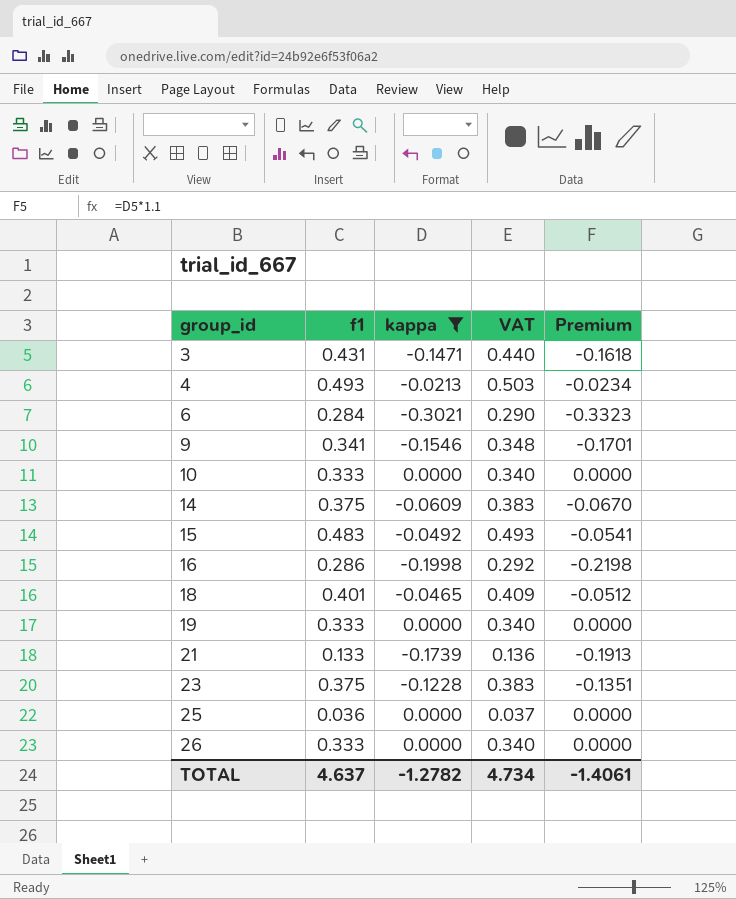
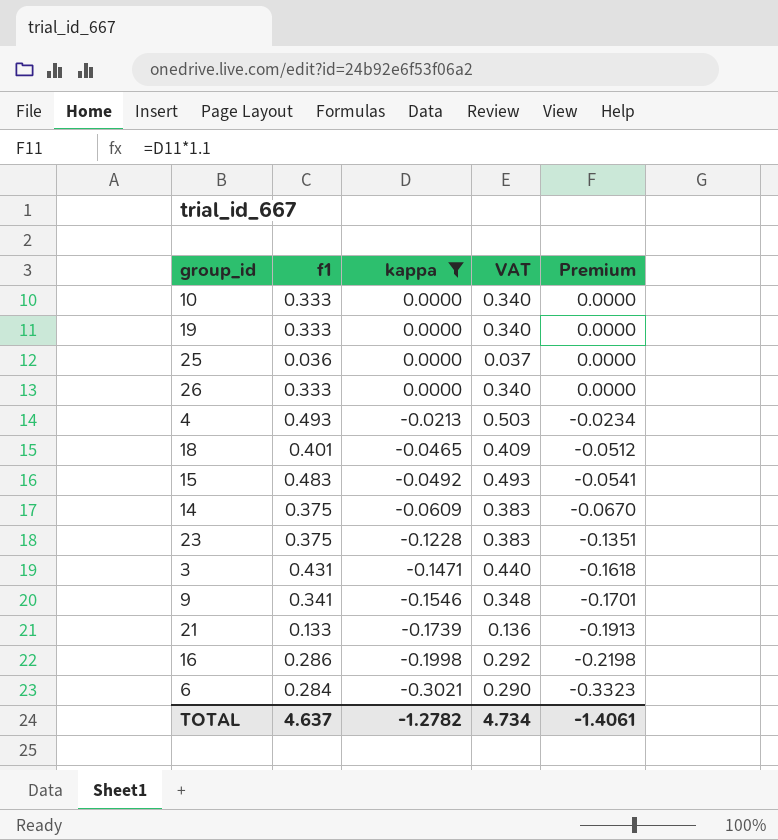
row order: group_id ascending -> kappa descending

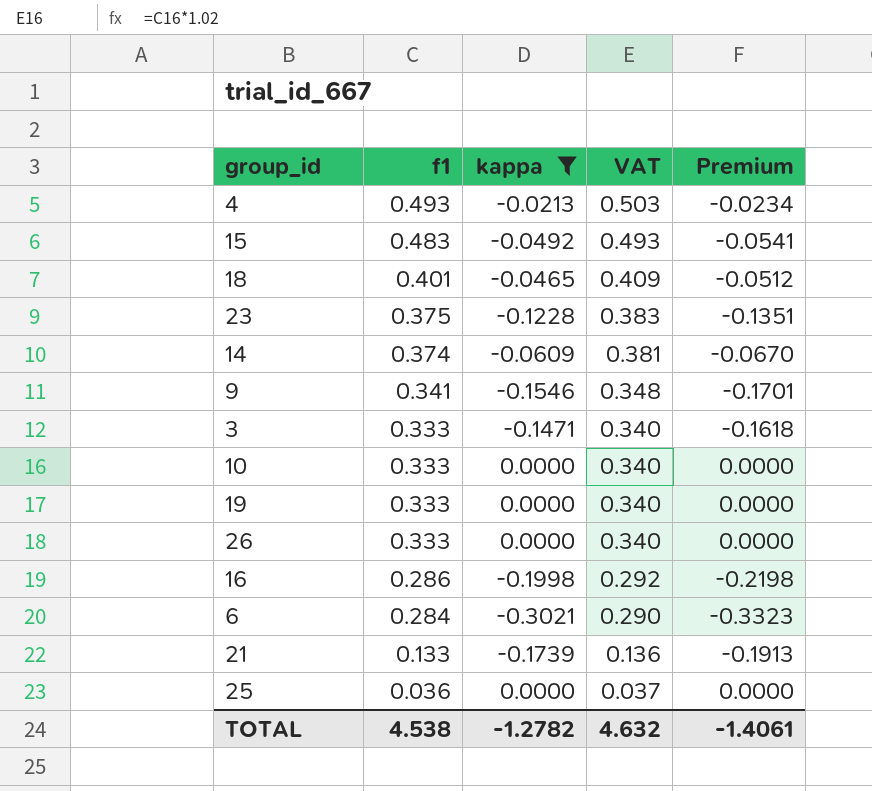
row order: kappa descending -> f1 descending
14 | f1: 0.375 -> 0.374
14 | VAT: 0.383 -> 0.381
3 | f1: 0.431 -> 0.333
3 | VAT: 0.440 -> 0.340
TOTAL | f1: 4.637 -> 4.538
TOTAL | VAT: 4.734 -> 4.632

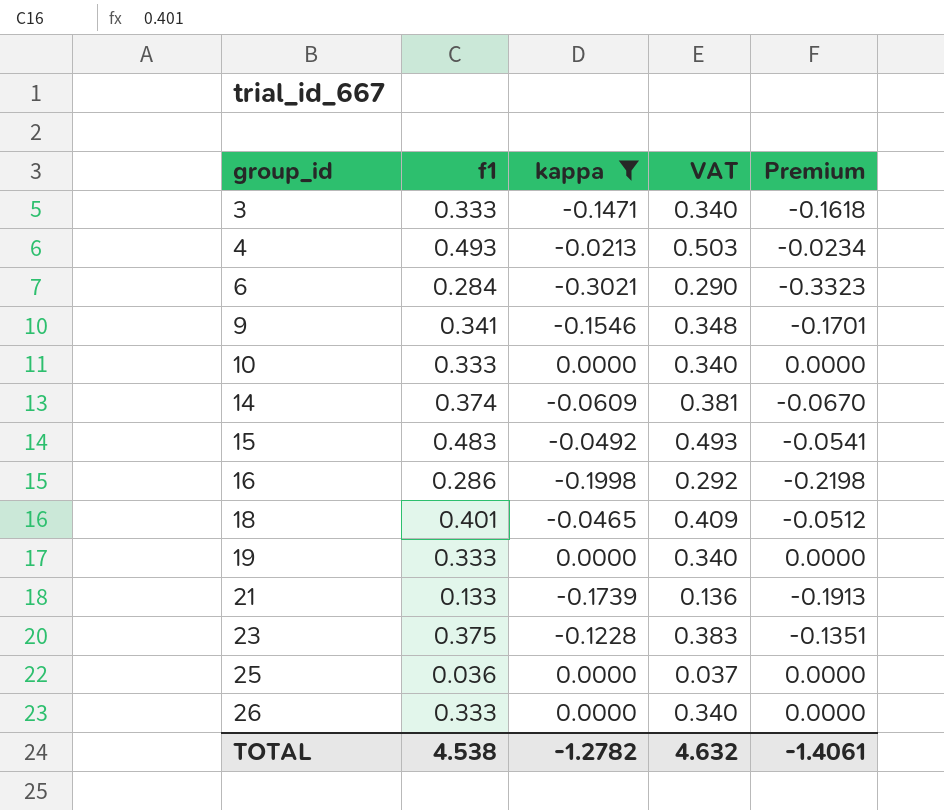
row order: f1 descending -> group_id ascending

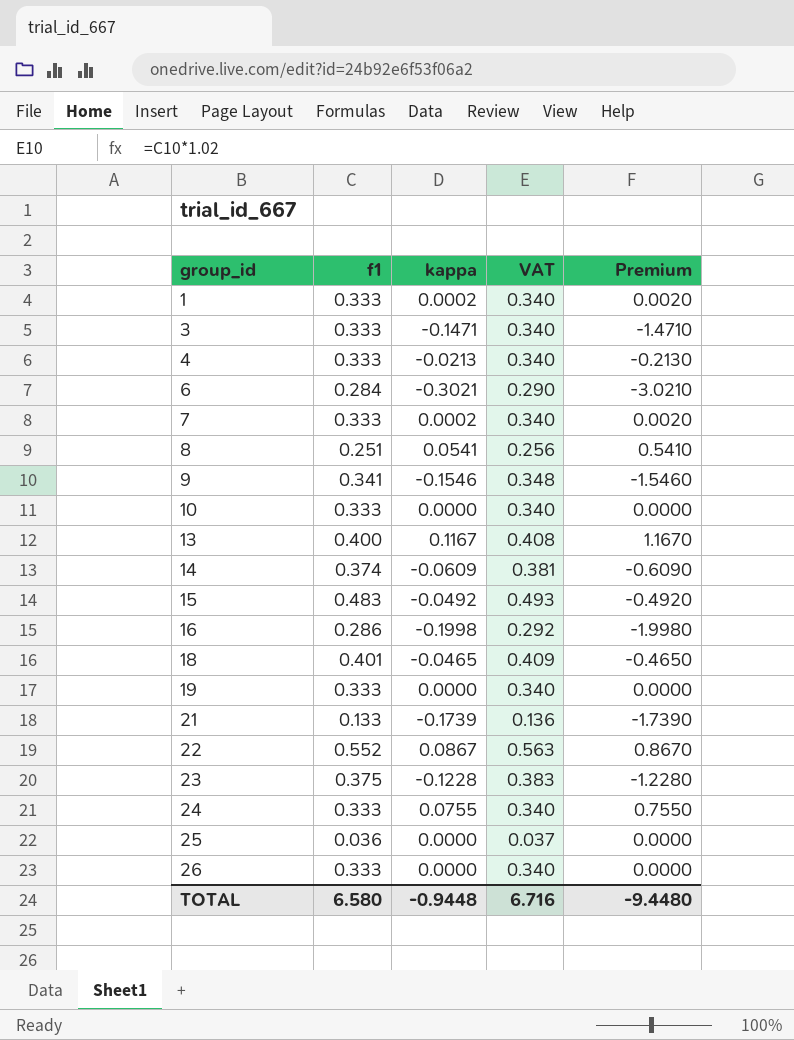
filter: kappa <= 0.0000 -> none
column Premium | formula: [kappa] * 1.1 -> [kappa] * 10
4 | f1: 0.493 -> 0.333
4 | VAT: 0.503 -> 0.340
TOTAL | f1: 4.538 -> 6.580
TOTAL | kappa: -1.2782 -> -0.9448
TOTAL | VAT: 4.632 -> 6.716
TOTAL | Premium: -1.4061 -> -9.4480

